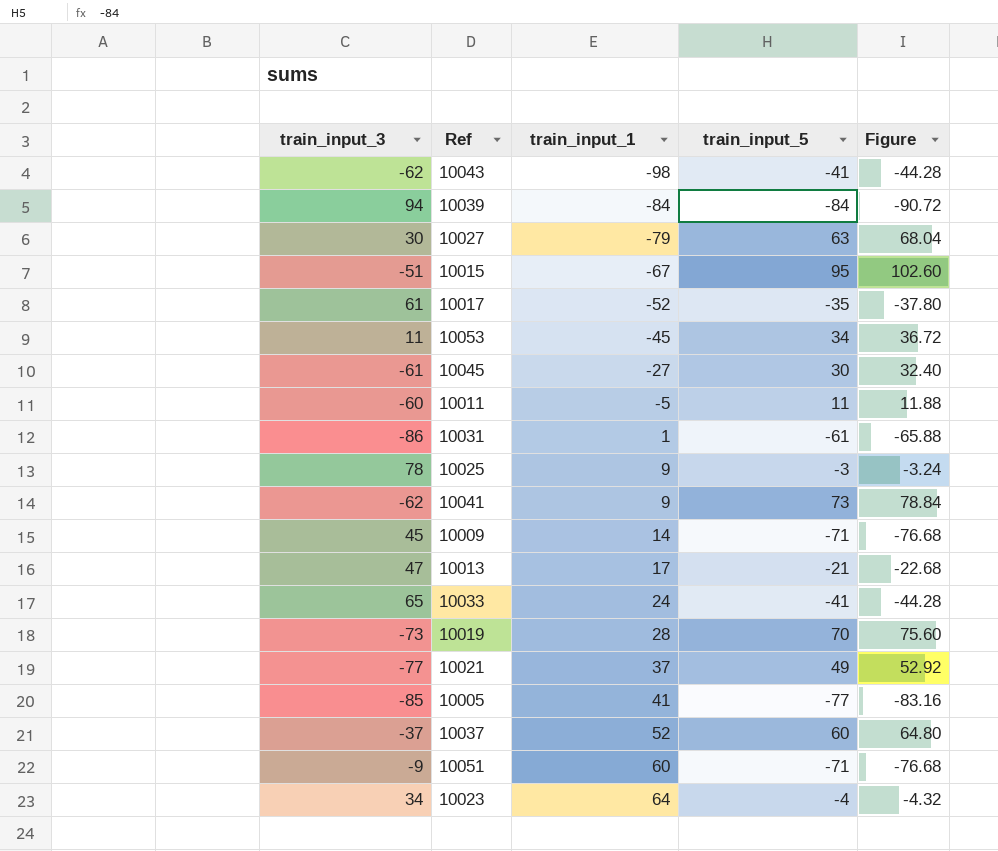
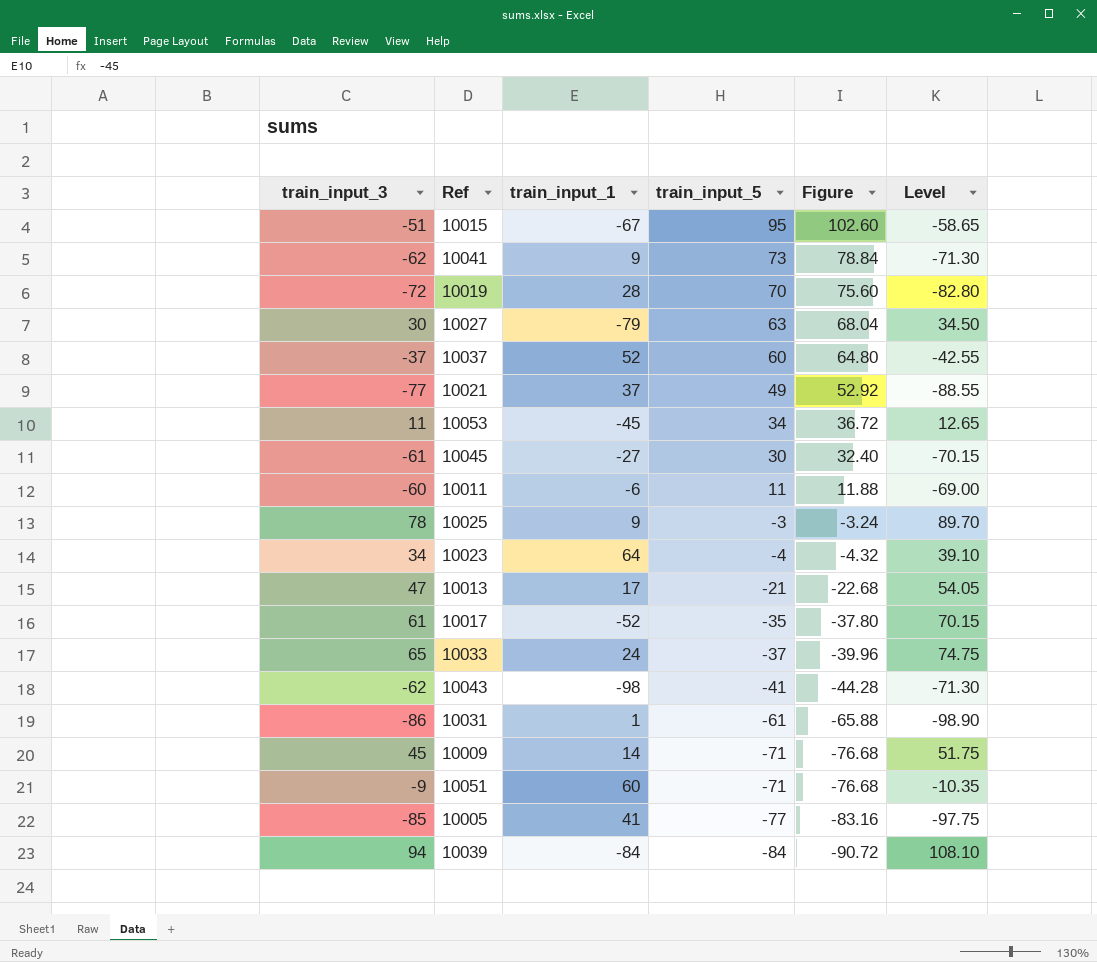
row order: train_input_1 ascending -> train_input_5 descending
column Level | formula: none -> [train_input_3] * 1.15
10019 | train_input_3: -73 -> -72
10011 | train_input_1: -5 -> -6
10033 | train_input_5: -41 -> -37
10033 | Figure: -44.28 -> -39.96

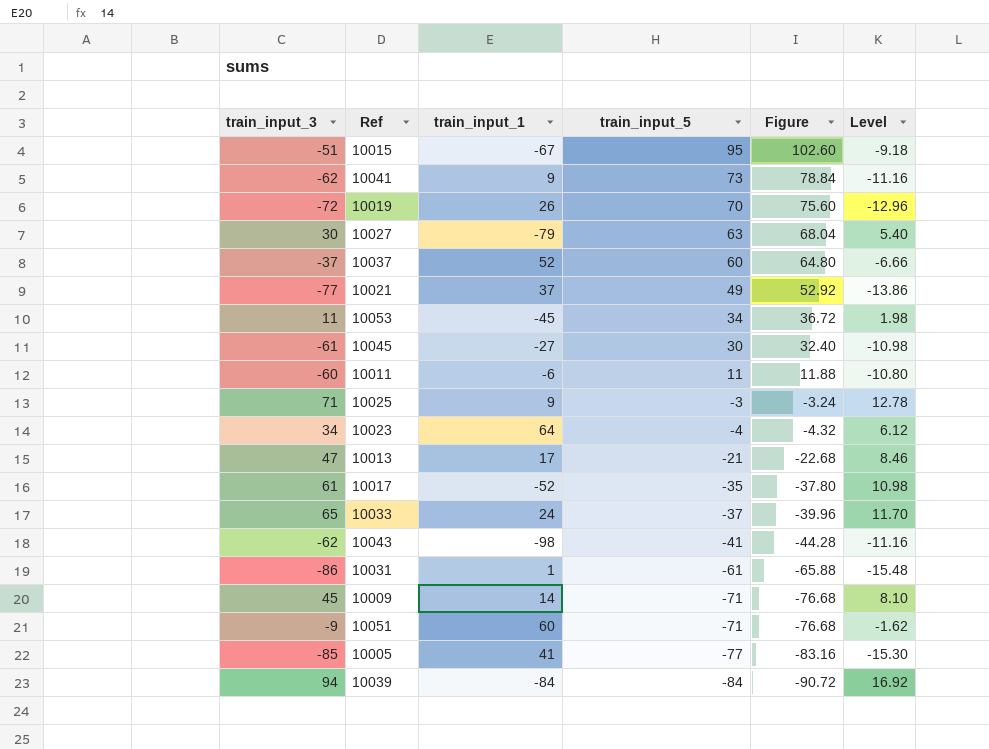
column Level | formula: [train_input_3] * 1.15 -> [train_input_3] * 0.18
10019 | train_input_1: 28 -> 26
10025 | train_input_3: 78 -> 71

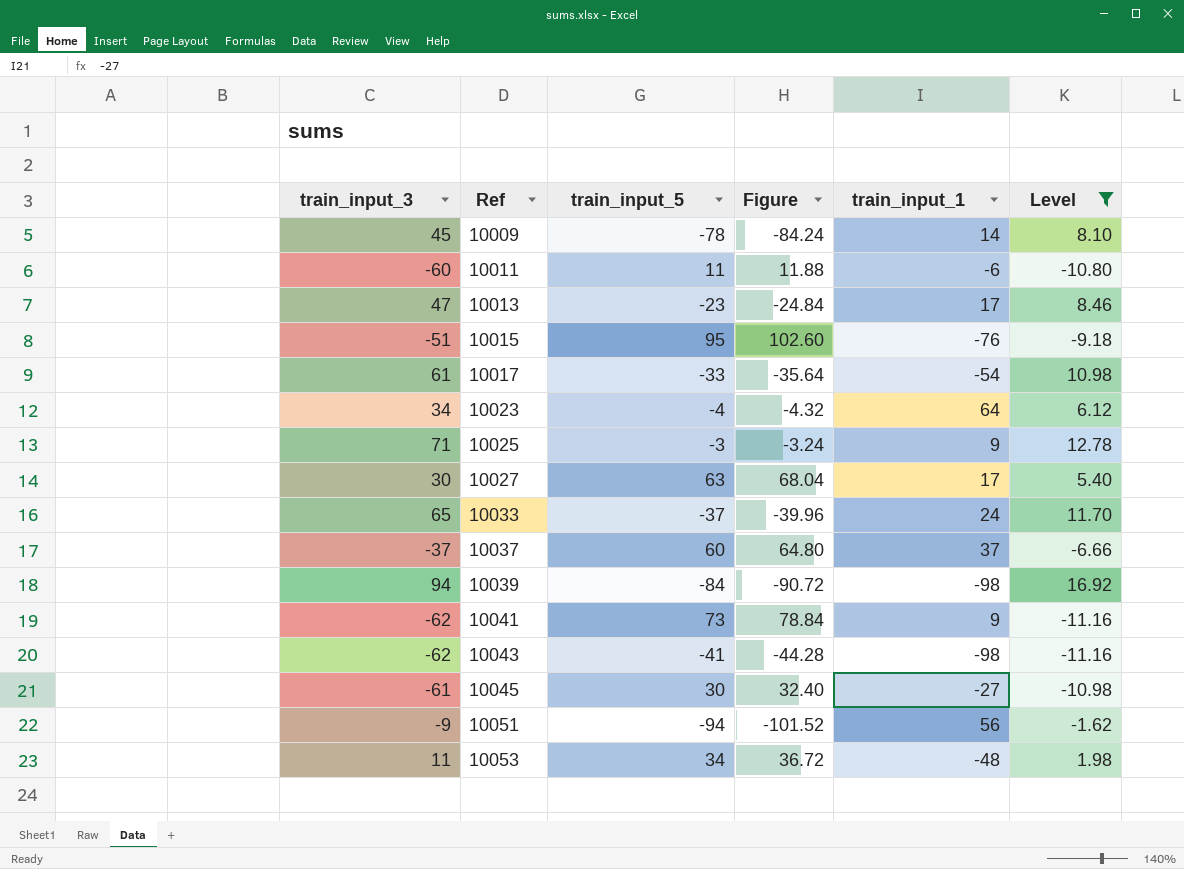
filter: none -> Level >= -11.16
row order: train_input_5 descending -> Ref ascending
column train_input_1 | position: 3 -> 5
10009 | train_input_5: -71 -> -78
10009 | Figure: -76.68 -> -84.24
10013 | train_input_5: -21 -> -23
10013 | Figure: -22.68 -> -24.84
10015 | train_input_1: -67 -> -76
10017 | train_input_5: -35 -> -33
10017 | Figure: -37.80 -> -35.64
10017 | train_input_1: -52 -> -54
10027 | train_input_1: -79 -> 17
10037 | train_input_1: 52 -> 37
10039 | train_input_1: -84 -> -98
10051 | train_input_5: -71 -> -94
10051 | Figure: -76.68 -> -101.52
10051 | train_input_1: 60 -> 56
10053 | train_input_1: -45 -> -48

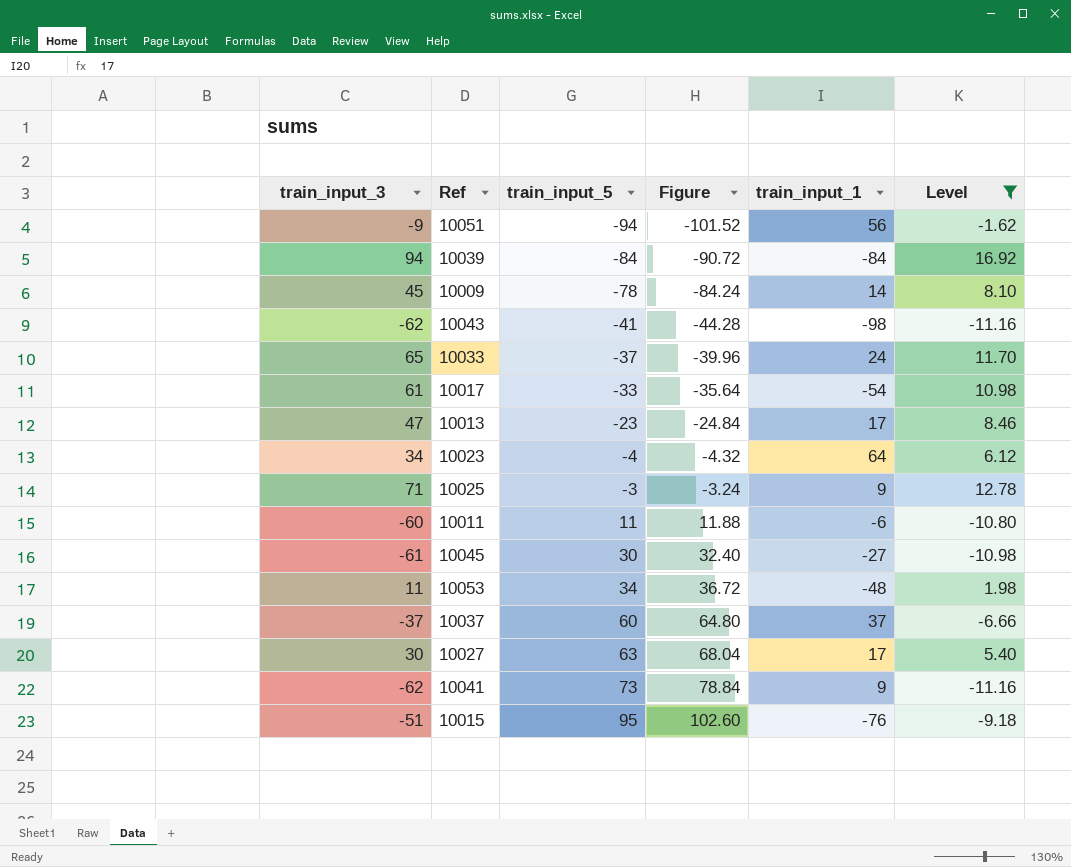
row order: Ref ascending -> train_input_5 ascending
10039 | train_input_1: -98 -> -84

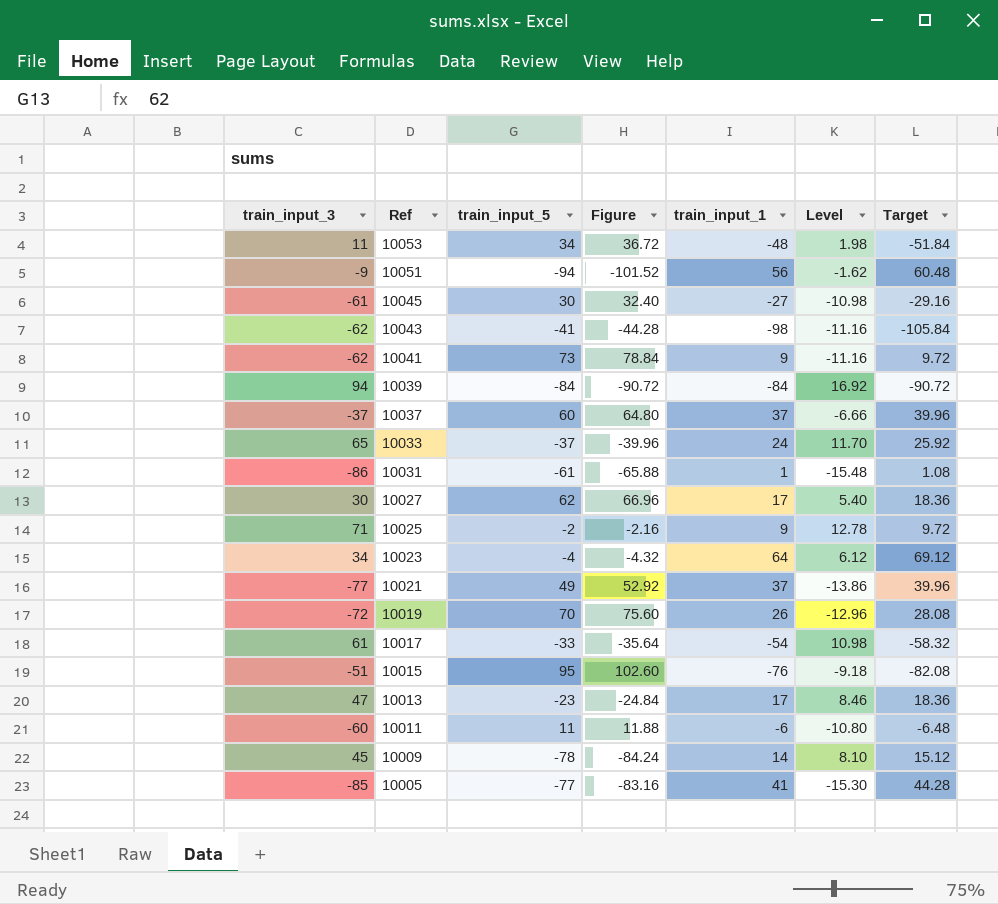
filter: Level >= -11.16 -> none
row order: train_input_5 ascending -> Ref descending
column Target | formula: none -> [train_input_1] * 1.08
10027 | train_input_5: 63 -> 62
10027 | Figure: 68.04 -> 66.96
10025 | train_input_5: -3 -> -2
10025 | Figure: -3.24 -> -2.16

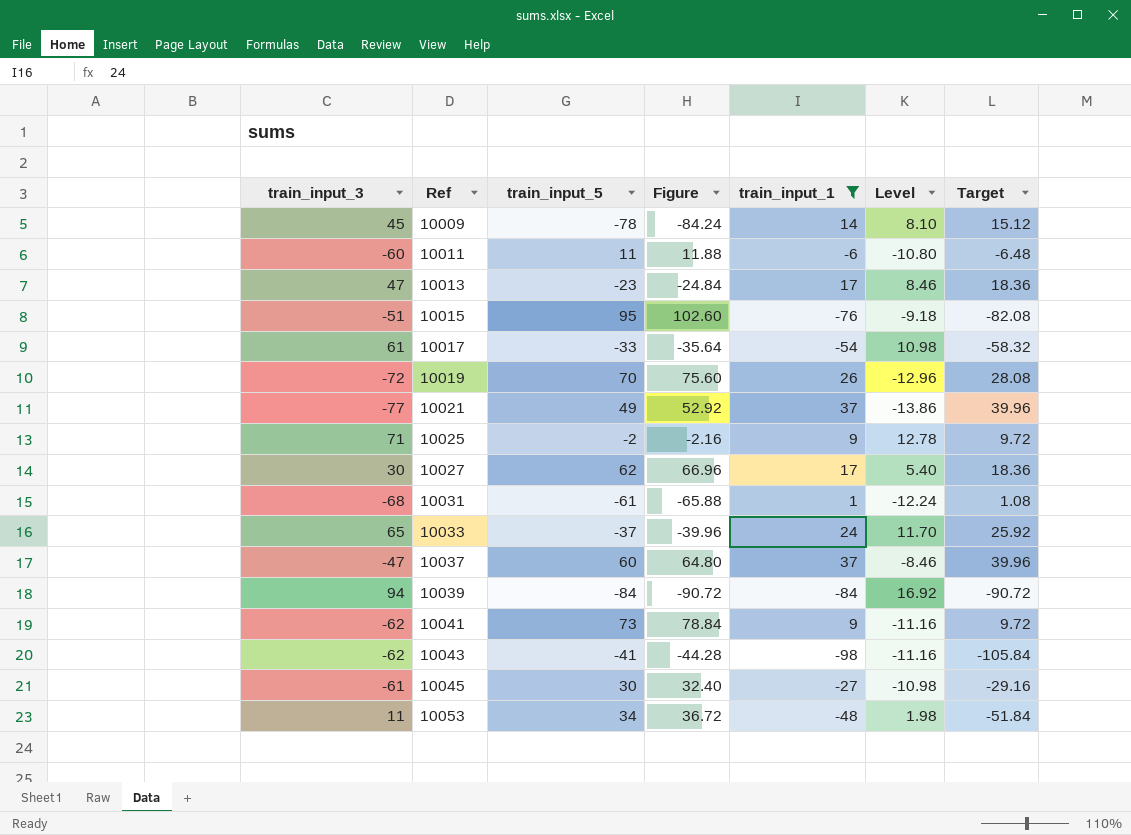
filter: none -> train_input_1 <= 37
row order: Ref descending -> Ref ascending
10031 | train_input_3: -86 -> -68
10031 | Level: -15.48 -> -12.24
10037 | train_input_3: -37 -> -47
10037 | Level: -6.66 -> -8.46

